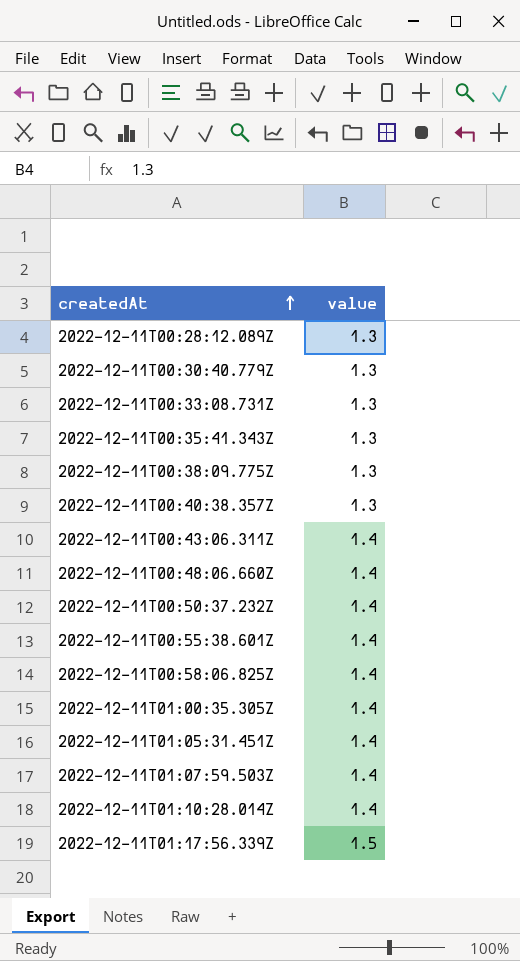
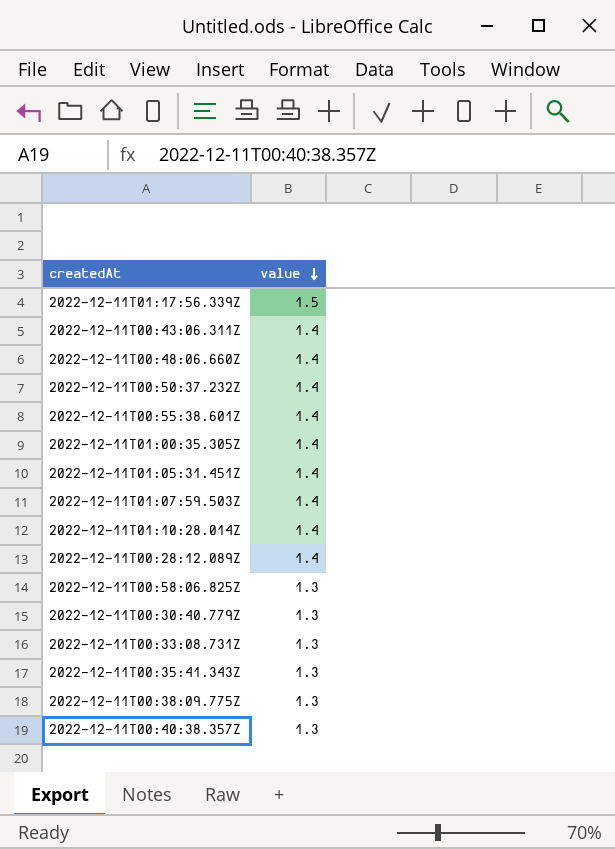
row order: createdAt ascending -> value descending
2022-12-11T00:28:12.089Z | value: 1.3 -> 1.4
2022-12-11T00:58:06.825Z | value: 1.4 -> 1.3

